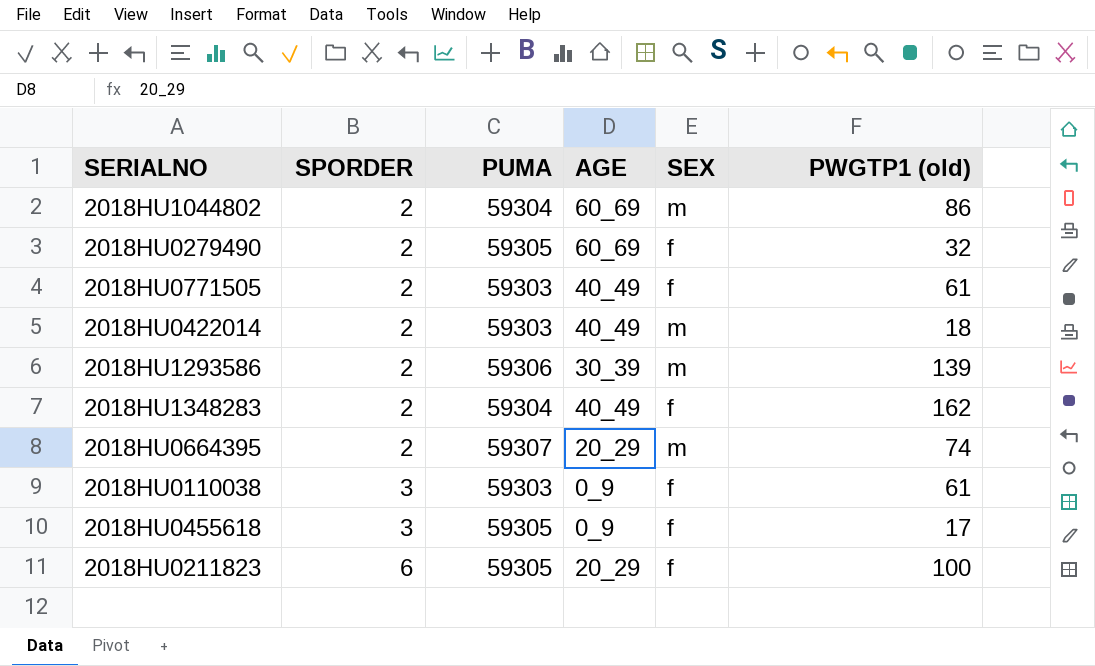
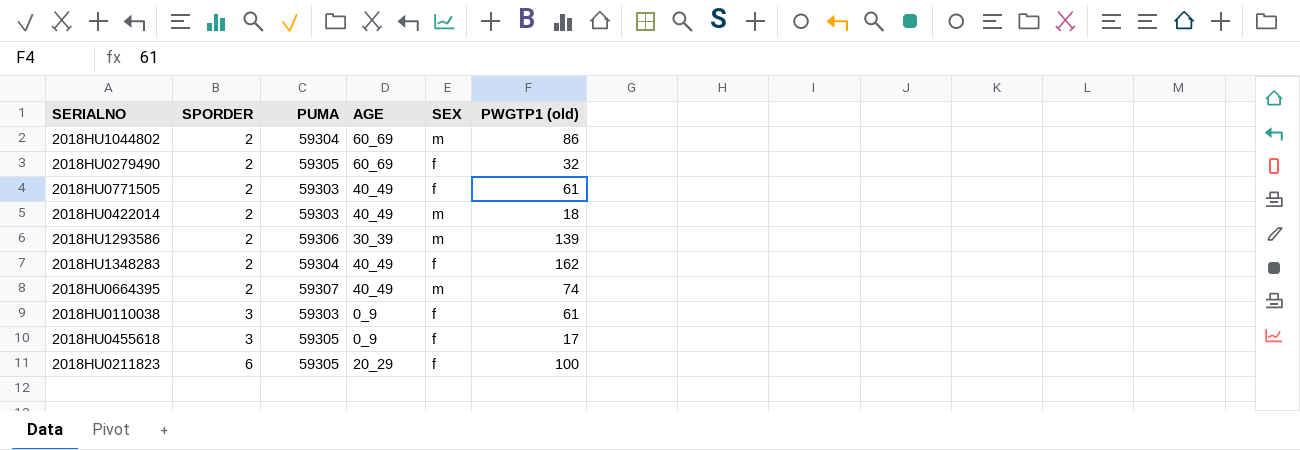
2018HU0664395 | AGE: 20_29 -> 40_49

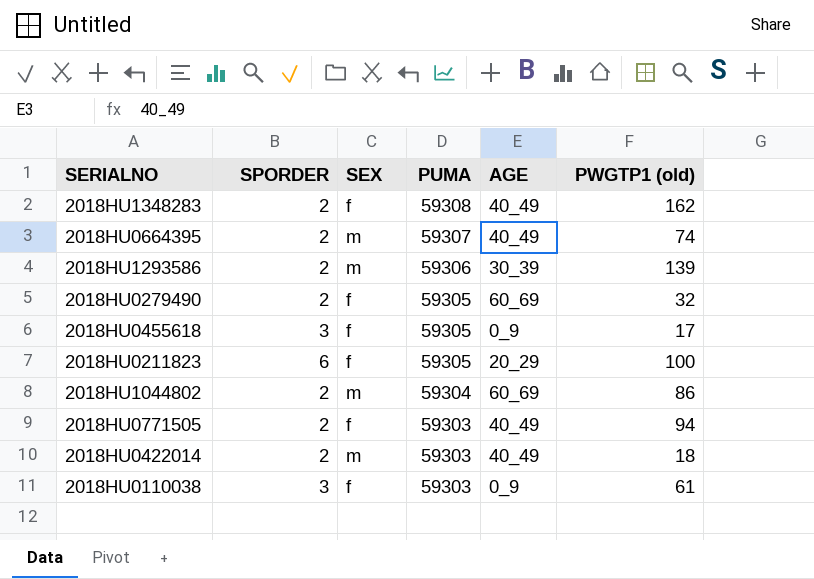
row order: SPORDER ascending -> PUMA descending
column SEX | position: 5 -> 3
2018HU1348283 | PUMA: 59304 -> 59308
2018HU0771505 | PWGTP1 (old): 61 -> 94

